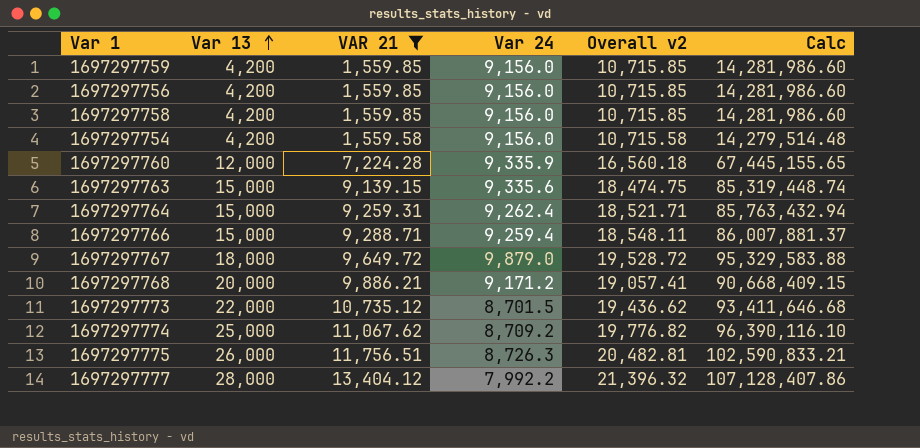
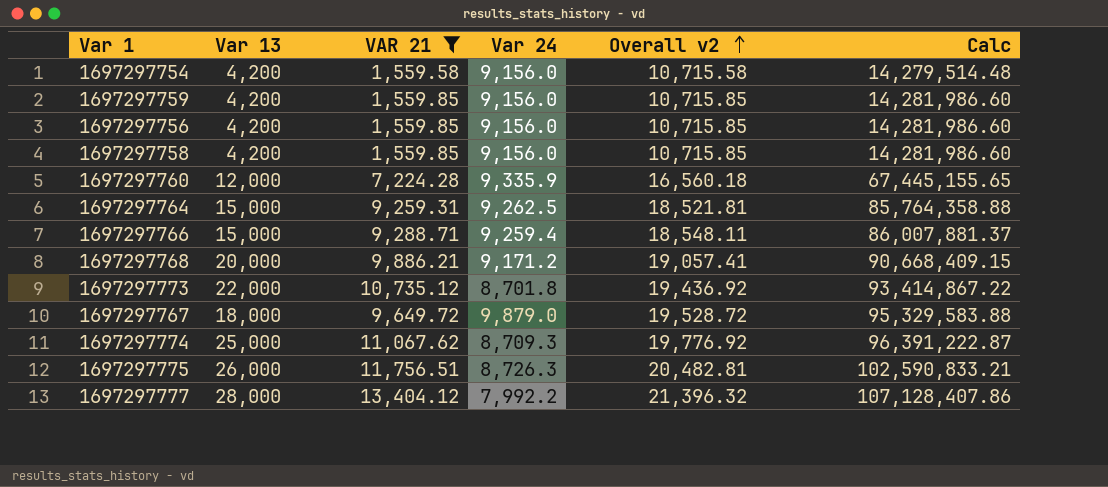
row order: Var 13 ascending -> Overall v2 ascending
row 1697297763: 15,000 | 9,139.15 | 9,335.6 | 18,474.75 | 85,319,448.74 -> none
1697297764 | Var 24: 9,262.4 -> 9,262.5
1697297764 | Overall v2: 18,521.71 -> 18,521.81
1697297764 | Calc: 85,763,432.94 -> 85,764,358.88
1697297773 | Var 24: 8,701.5 -> 8,701.8
1697297773 | Overall v2: 19,436.62 -> 19,436.92
1697297773 | Calc: 93,411,646.68 -> 93,414,867.22
1697297774 | Var 24: 8,709.2 -> 8,709.3
1697297774 | Overall v2: 19,776.82 -> 19,776.92
1697297774 | Calc: 96,390,116.10 -> 96,391,222.87

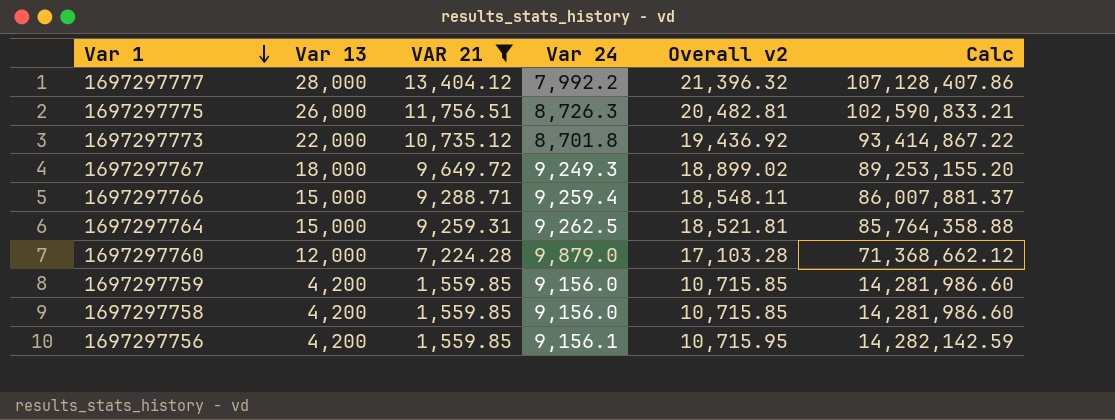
row order: Overall v2 ascending -> Var 1 descending
row 1697297754: 4,200 | 1,559.58 | 9,156.0 | 10,715.58 | 14,279,514.48 -> none
row 1697297768: 20,000 | 9,886.21 | 9,171.2 | 19,057.41 | 90,668,409.15 -> none
row 1697297774: 25,000 | 11,067.62 | 8,709.3 | 19,776.92 | 96,391,222.87 -> none
1697297767 | Var 24: 9,879.0 -> 9,249.3
1697297767 | Overall v2: 19,528.72 -> 18,899.02
1697297767 | Calc: 95,329,583.88 -> 89,253,155.20
1697297760 | Var 24: 9,335.9 -> 9,879.0
1697297760 | Overall v2: 16,560.18 -> 17,103.28
1697297760 | Calc: 67,445,155.65 -> 71,368,662.12
1697297756 | Var 24: 9,156.0 -> 9,156.1
1697297756 | Overall v2: 10,715.85 -> 10,715.95
1697297756 | Calc: 14,281,986.60 -> 14,282,142.59

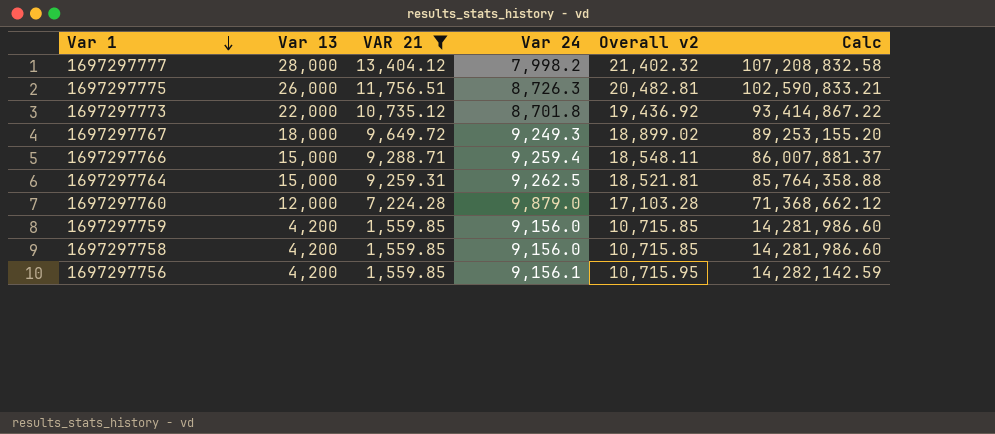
1697297777 | Var 24: 7,992.2 -> 7,998.2
1697297777 | Overall v2: 21,396.32 -> 21,402.32
1697297777 | Calc: 107,128,407.86 -> 107,208,832.58

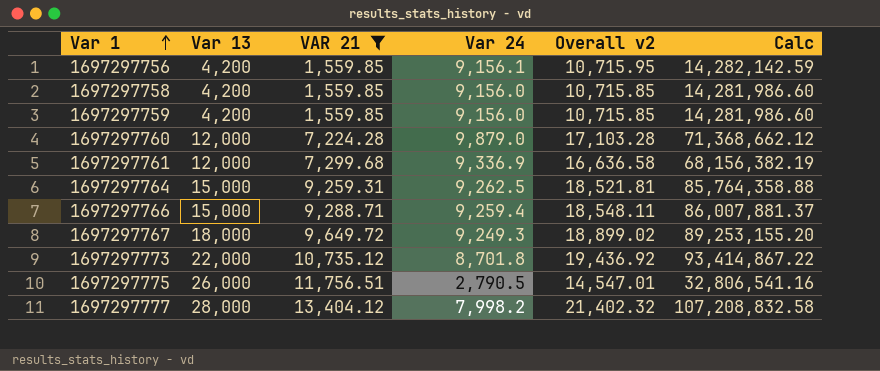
row order: Var 1 descending -> Var 1 ascending
row 1697297761: none -> 12,000 | 7,299.68 | 9,336.9 | 16,636.58 | 68,156,382.19
1697297775 | Var 24: 8,726.3 -> 2,790.5
1697297775 | Overall v2: 20,482.81 -> 14,547.01
1697297775 | Calc: 102,590,833.21 -> 32,806,541.16

